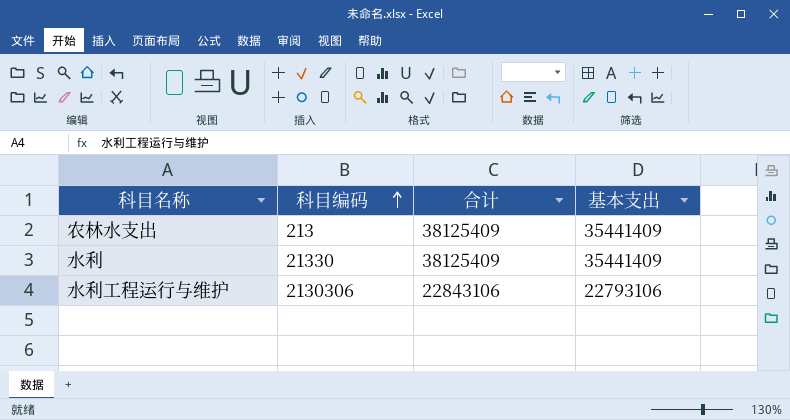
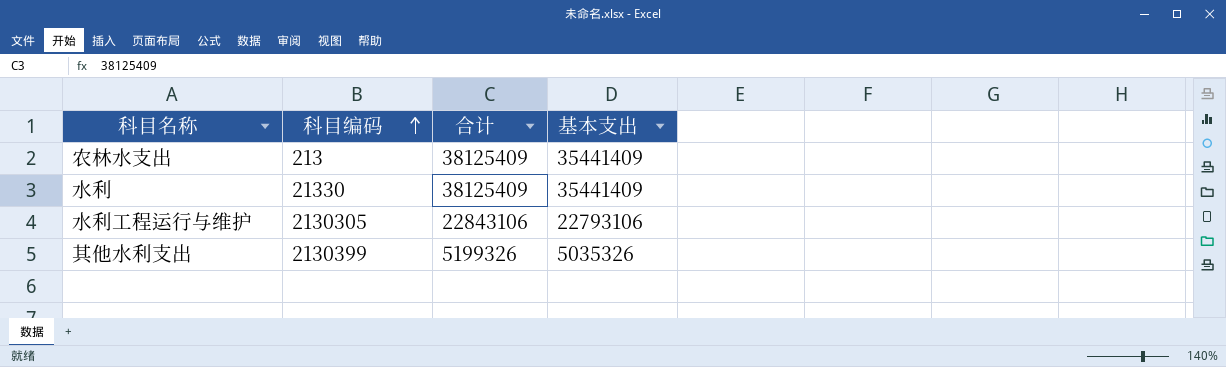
水利工程运行与维护 | 科目编码: 2130306 -> 2130305
row 其他水利支出: none -> 2130399 | 5199326 | 5035326

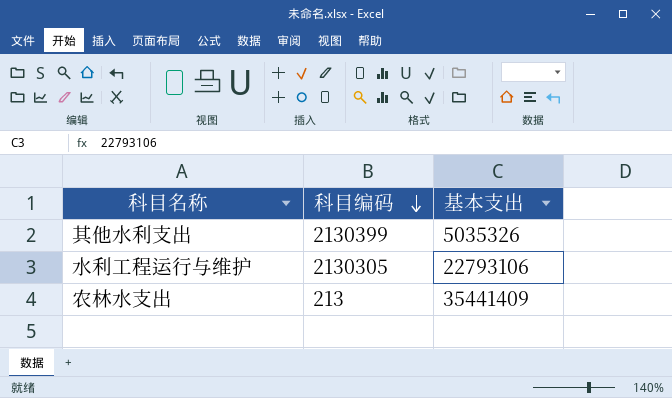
row order: 科目编码 ascending -> 科目编码 descending
column 合计 | position: 3 -> none
row 水利: 21330 | 38125409 | 35441409 -> none

